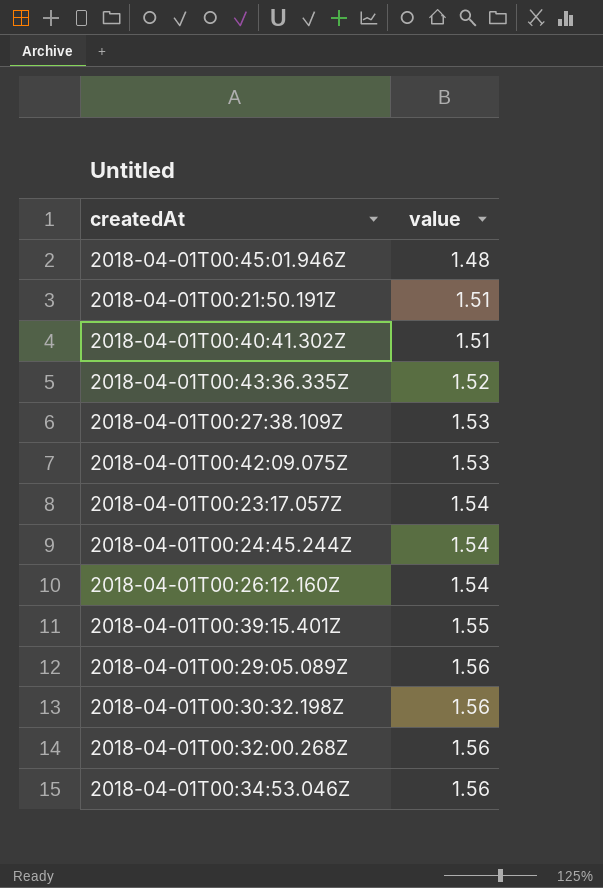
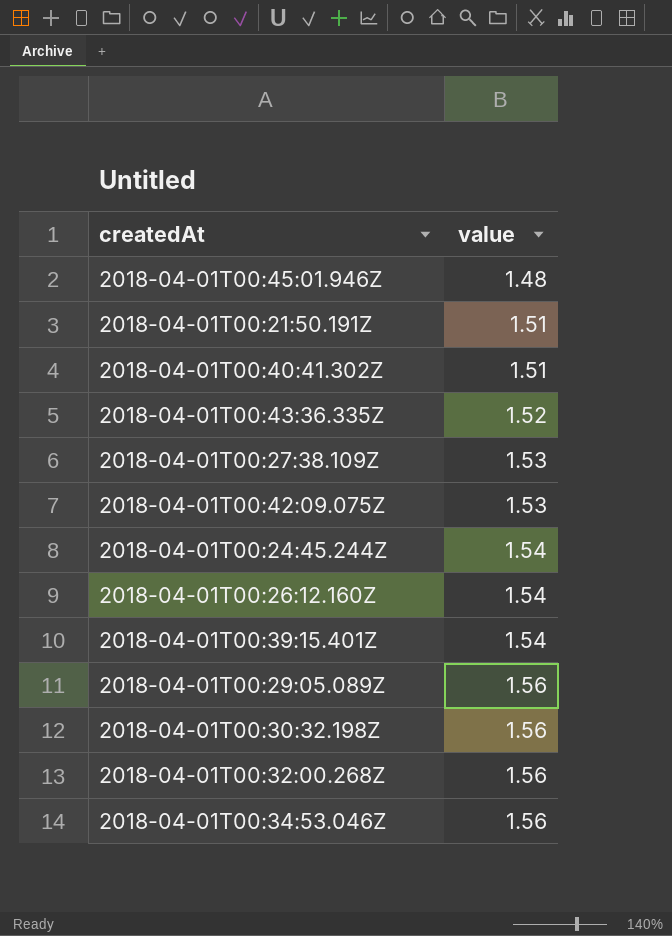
row 2018-04-01T00:23:17.057Z: 1.54 -> none
2018-04-01T00:39:15.401Z | value: 1.55 -> 1.54

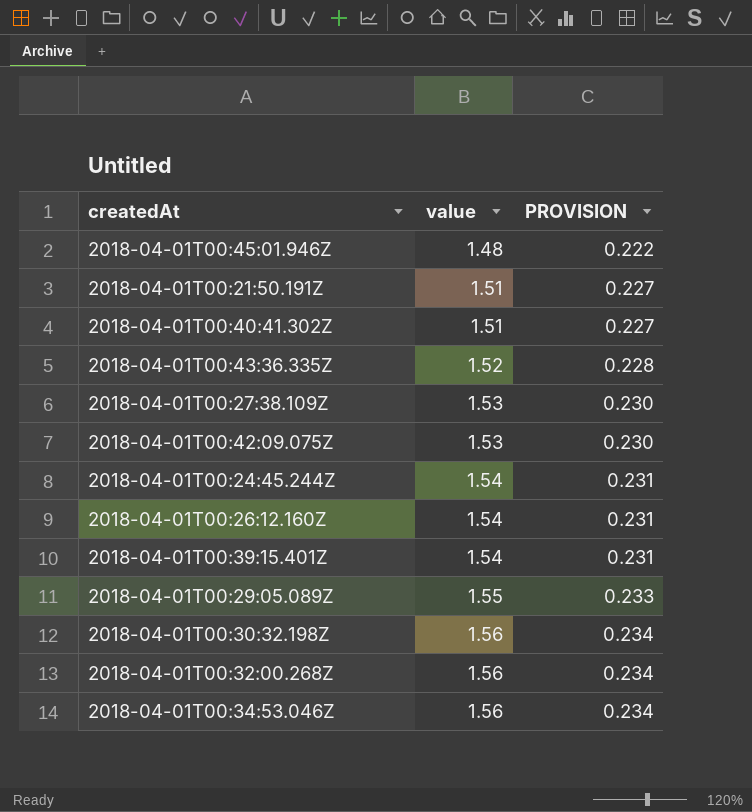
column PROVISION | formula: none -> [value] * 0.15
2018-04-01T00:29:05.089Z | value: 1.56 -> 1.55

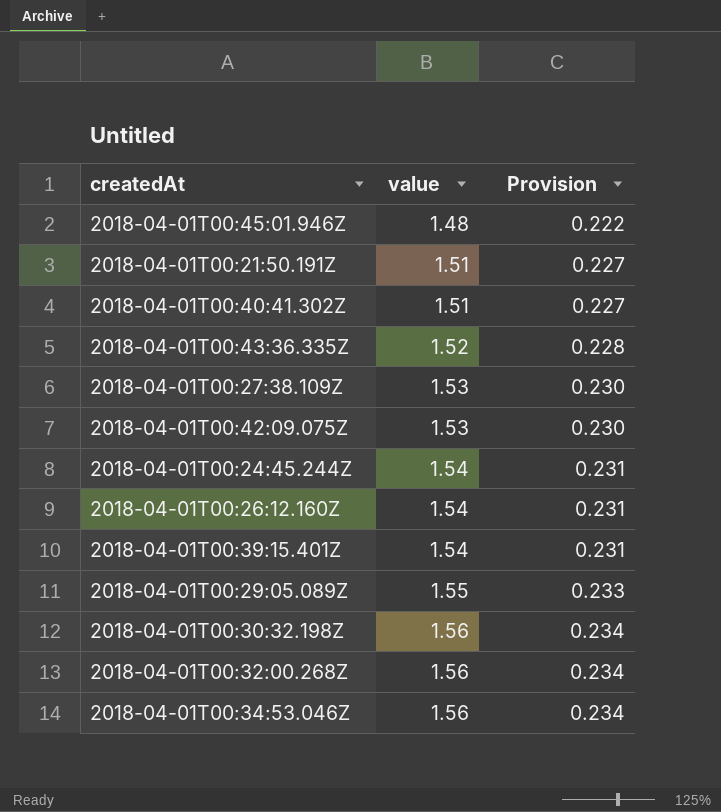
column name: PROVISION -> Provision

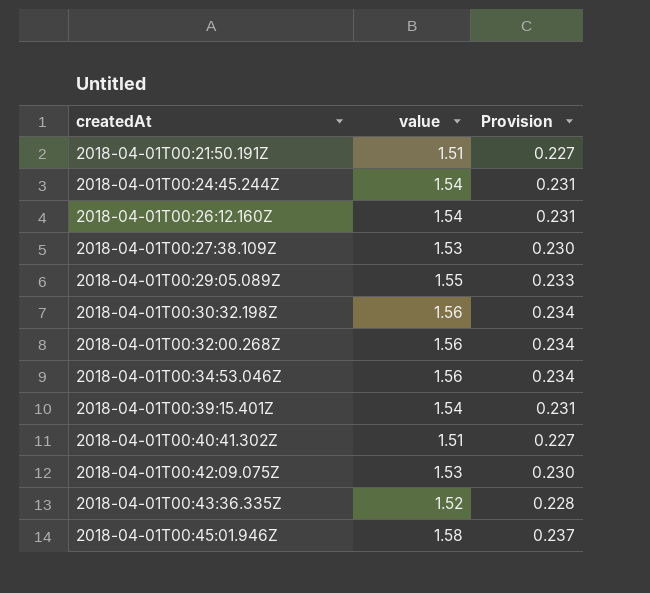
row order: value ascending -> createdAt ascending
2018-04-01T00:45:01.946Z | value: 1.48 -> 1.58
2018-04-01T00:45:01.946Z | Provision: 0.222 -> 0.237

